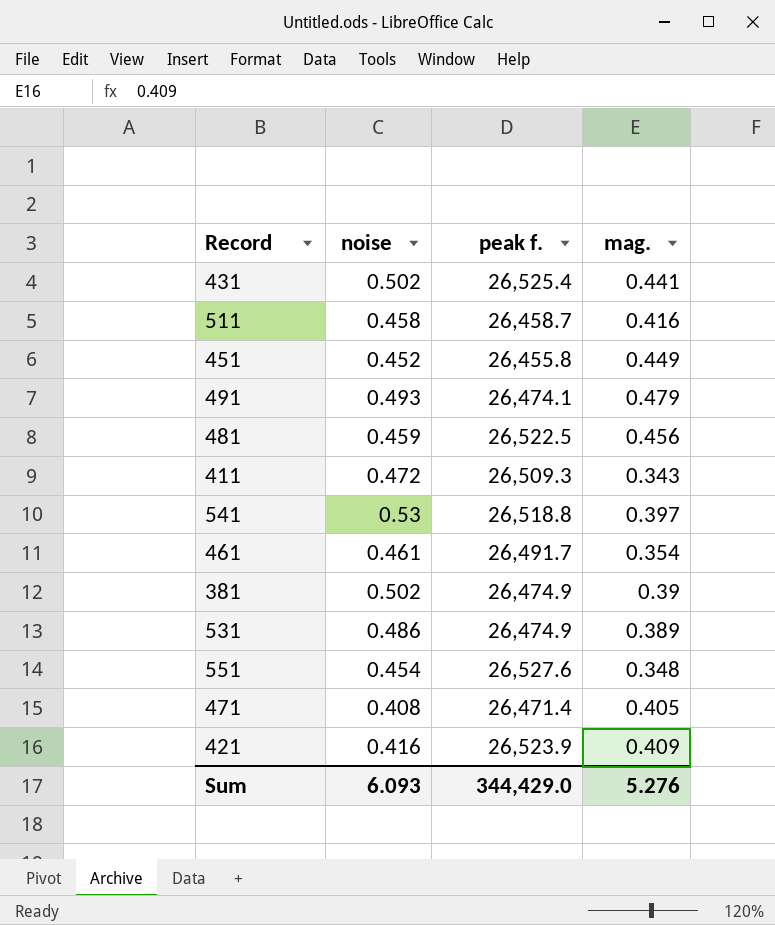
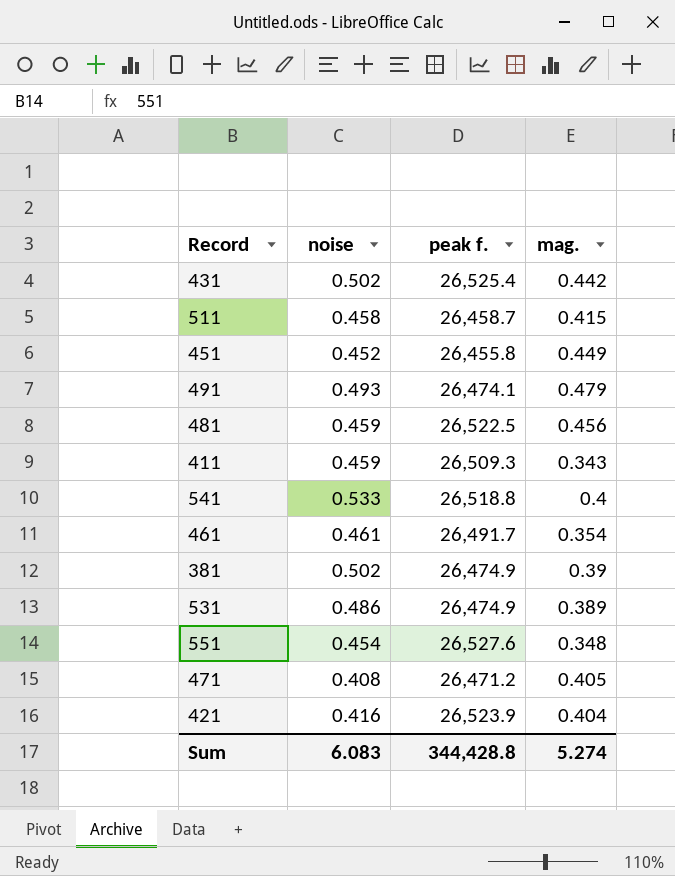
431 | mag.: 0.441 -> 0.442
511 | mag.: 0.416 -> 0.415
411 | noise: 0.472 -> 0.459
541 | noise: 0.53 -> 0.533
541 | mag.: 0.397 -> 0.4
471 | peak f.: 26,471.4 -> 26,471.2
421 | mag.: 0.409 -> 0.404
Sum | noise: 6.093 -> 6.083
Sum | peak f.: 344,429.0 -> 344,428.8
Sum | mag.: 5.276 -> 5.274

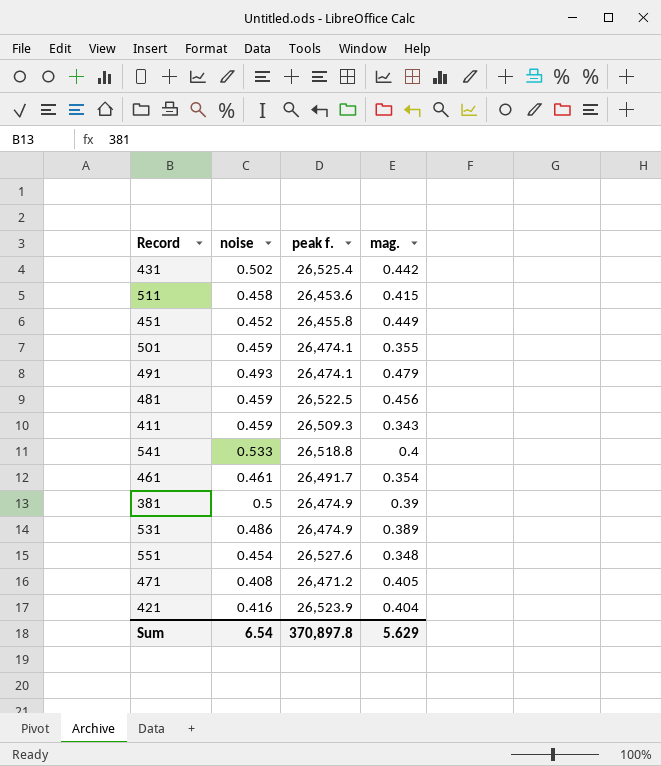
511 | peak f.: 26,458.7 -> 26,453.6
row 501: none -> 0.459 | 26,474.1 | 0.355
381 | noise: 0.502 -> 0.5
Sum | noise: 6.083 -> 6.54
Sum | peak f.: 344,428.8 -> 370,897.8
Sum | mag.: 5.274 -> 5.629

